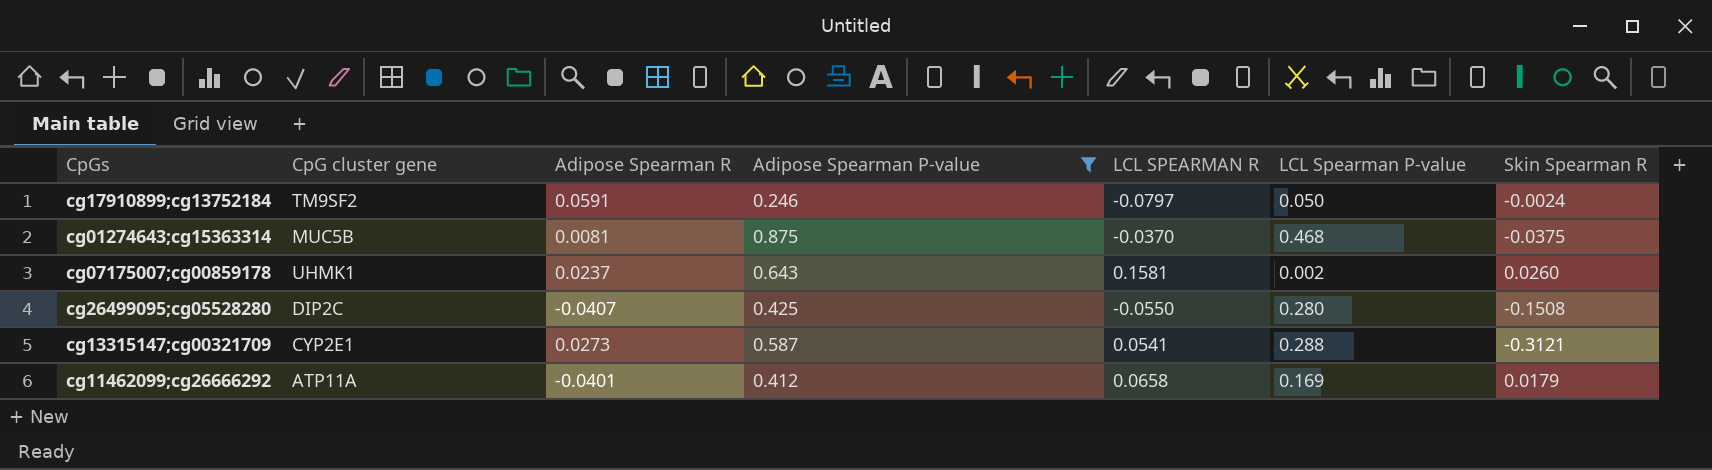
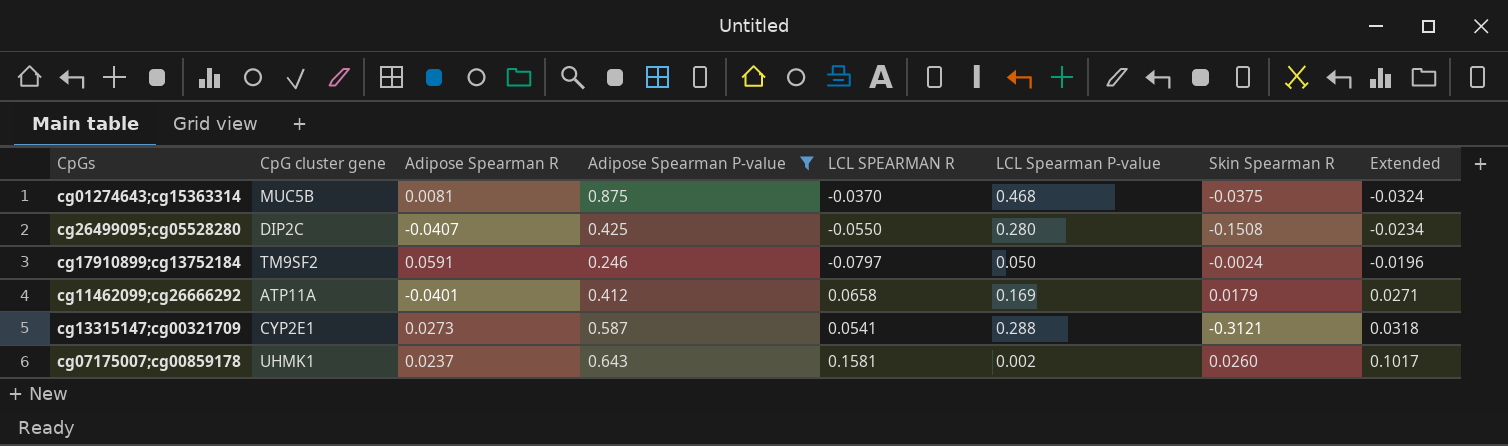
row order: none -> Extended ascending
column Extended | formula: none -> [Adipose Spearman P-value] * [LCL SPEARMAN R]

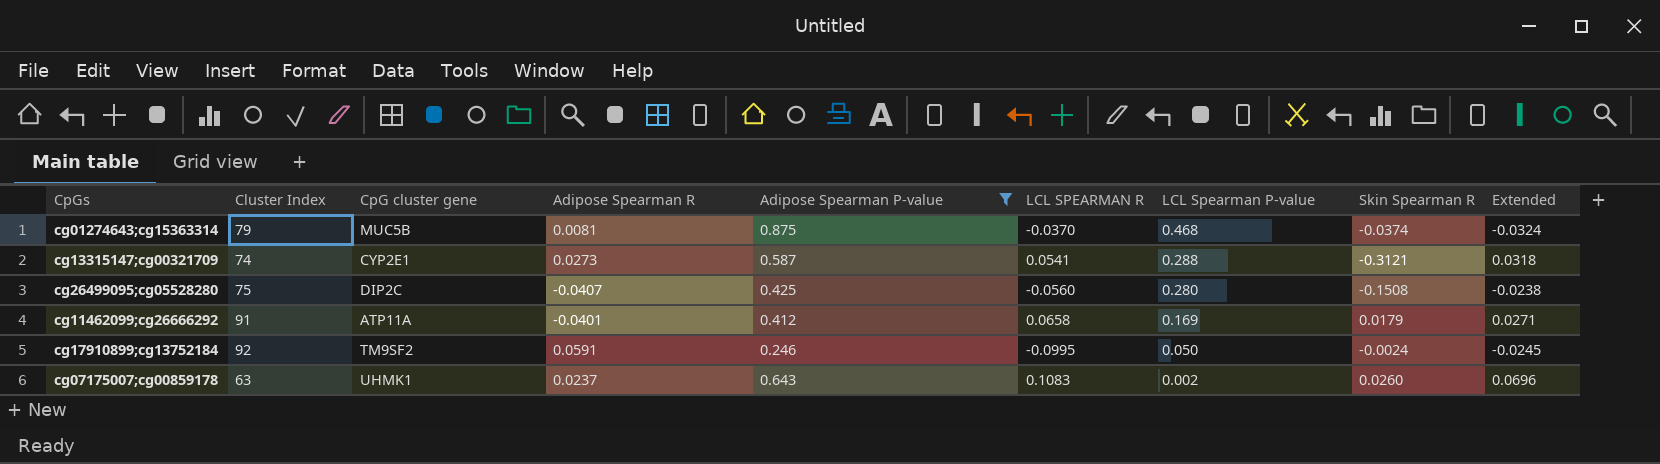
row order: Extended ascending -> LCL Spearman P-value descending
column Cluster Index | position: none -> 2
cg01274643;cg15363314 | Skin Spearman R: -0.0375 -> -0.0374
cg26499095;cg05528280 | LCL SPEARMAN R: -0.0550 -> -0.0560
cg26499095;cg05528280 | Extended: -0.0234 -> -0.0238
cg17910899;cg13752184 | LCL SPEARMAN R: -0.0797 -> -0.0995
cg17910899;cg13752184 | Extended: -0.0196 -> -0.0245
cg07175007;cg00859178 | LCL SPEARMAN R: 0.1581 -> 0.1083
cg07175007;cg00859178 | Extended: 0.1017 -> 0.0696

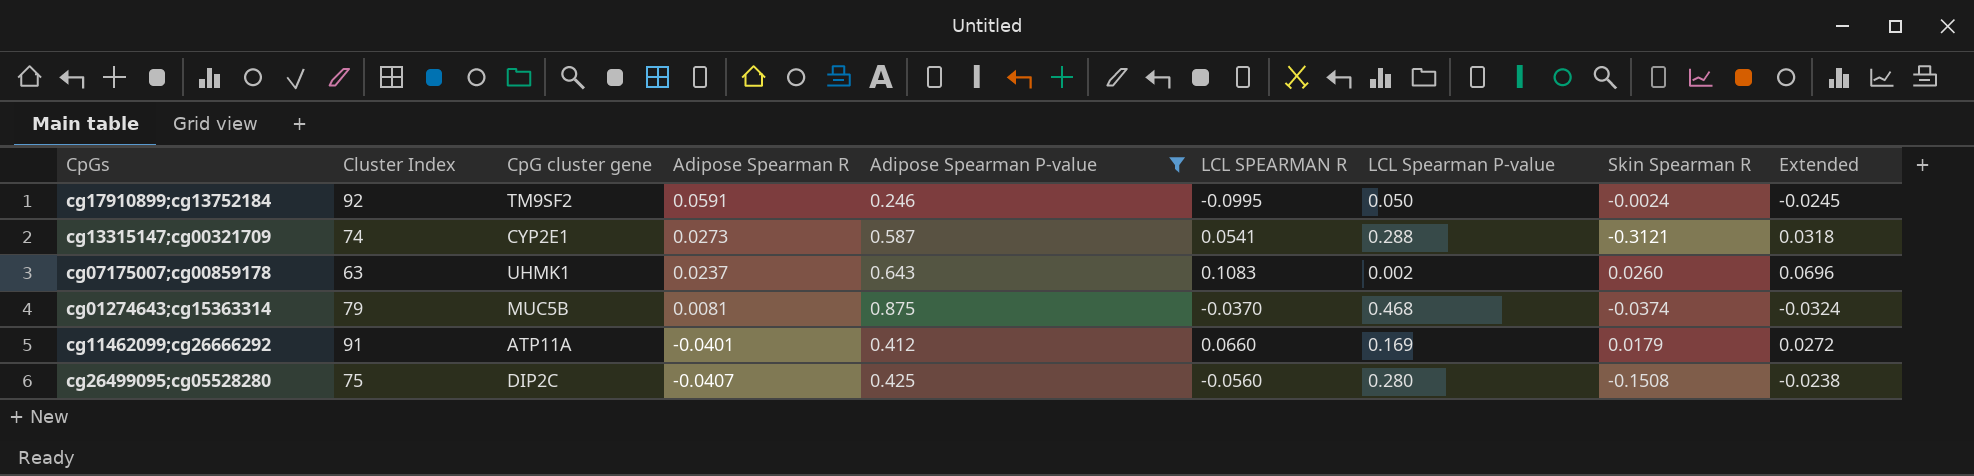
row order: LCL Spearman P-value descending -> Adipose Spearman R descending
cg11462099;cg26666292 | LCL SPEARMAN R: 0.0658 -> 0.0660
cg11462099;cg26666292 | Extended: 0.0271 -> 0.0272

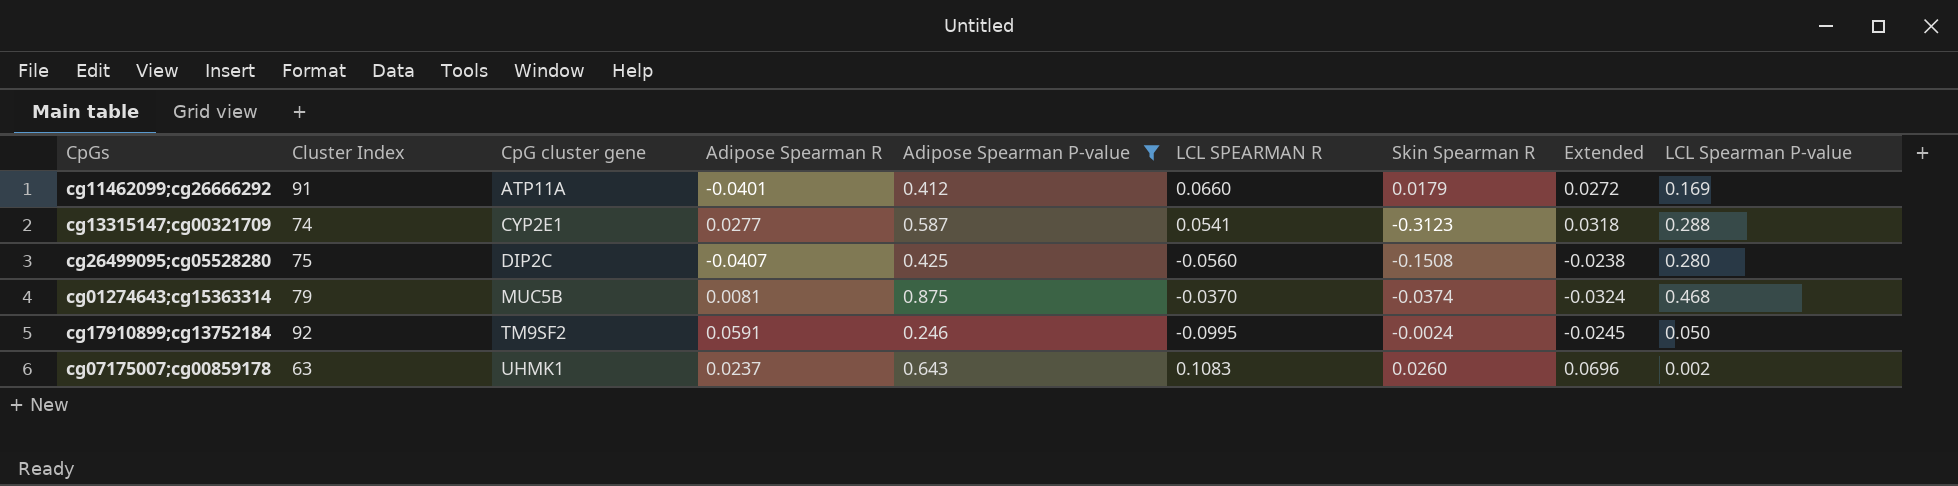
row order: Adipose Spearman R descending -> CpG cluster gene ascending
column LCL Spearman P-value | position: 7 -> 9
cg13315147;cg00321709 | Adipose Spearman R: 0.0273 -> 0.0277
cg13315147;cg00321709 | Skin Spearman R: -0.3121 -> -0.3123

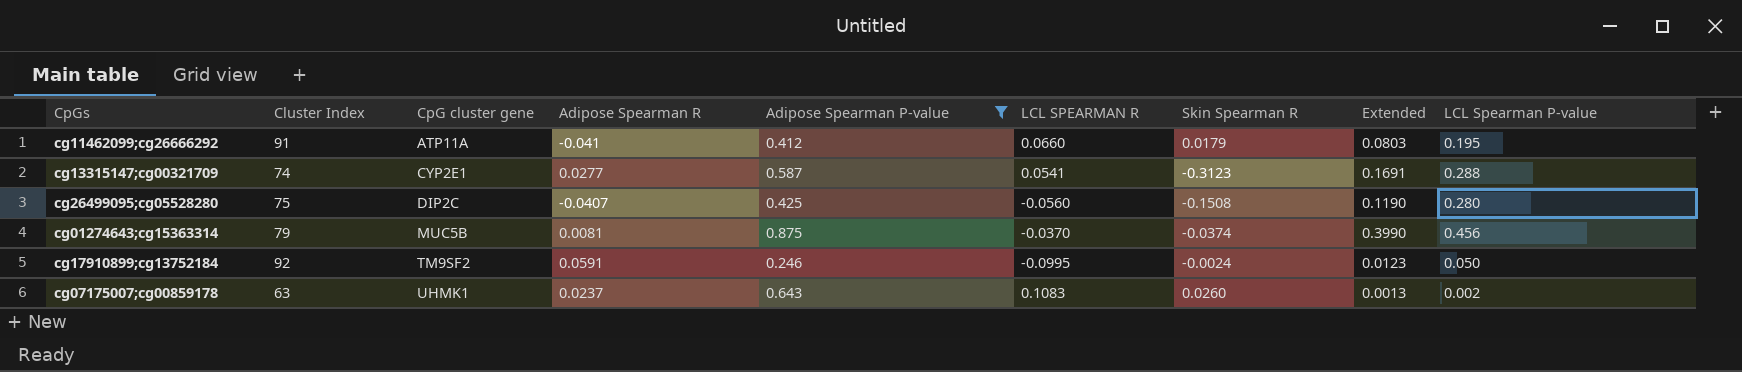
column Extended | formula: [Adipose Spearman P-value] * [LCL SPEARMAN R] -> [Adipose Spearman P-value] * [LCL Spearman P-value]
cg11462099;cg26666292 | Adipose Spearman R: -0.0401 -> -0.041
cg11462099;cg26666292 | LCL Spearman P-value: 0.169 -> 0.195
cg01274643;cg15363314 | LCL Spearman P-value: 0.468 -> 0.456

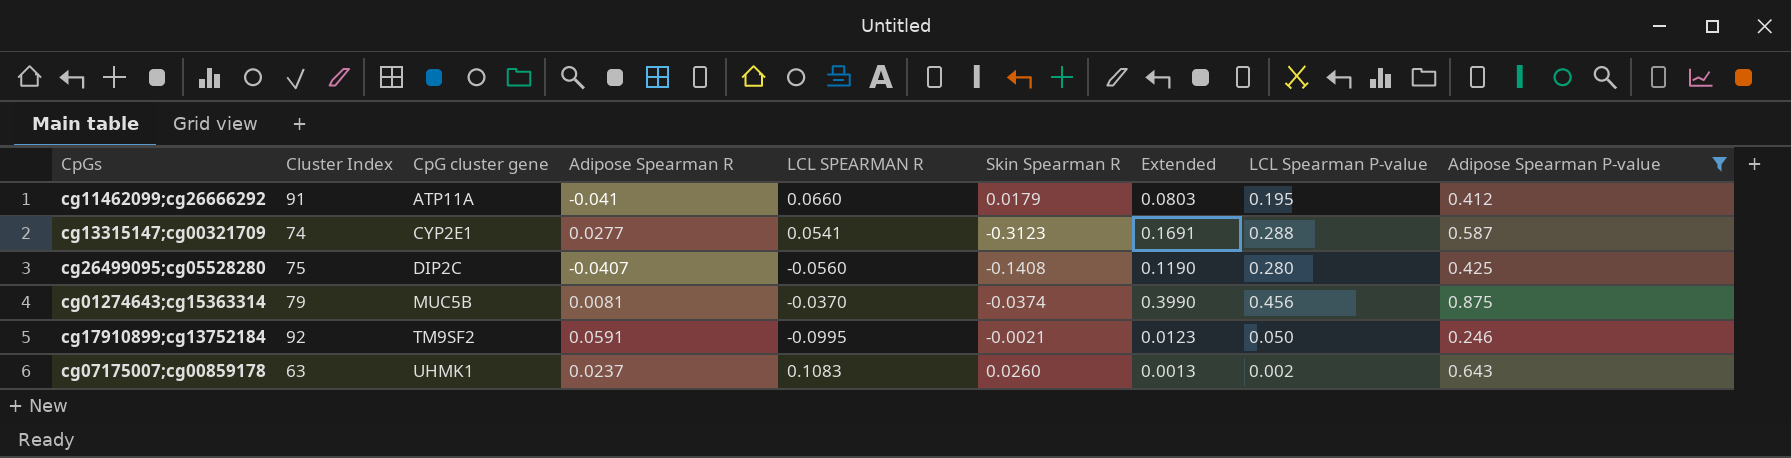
column Adipose Spearman P-value | position: 5 -> 9
cg26499095;cg05528280 | Skin Spearman R: -0.1508 -> -0.1408
cg17910899;cg13752184 | Skin Spearman R: -0.0024 -> -0.0021

